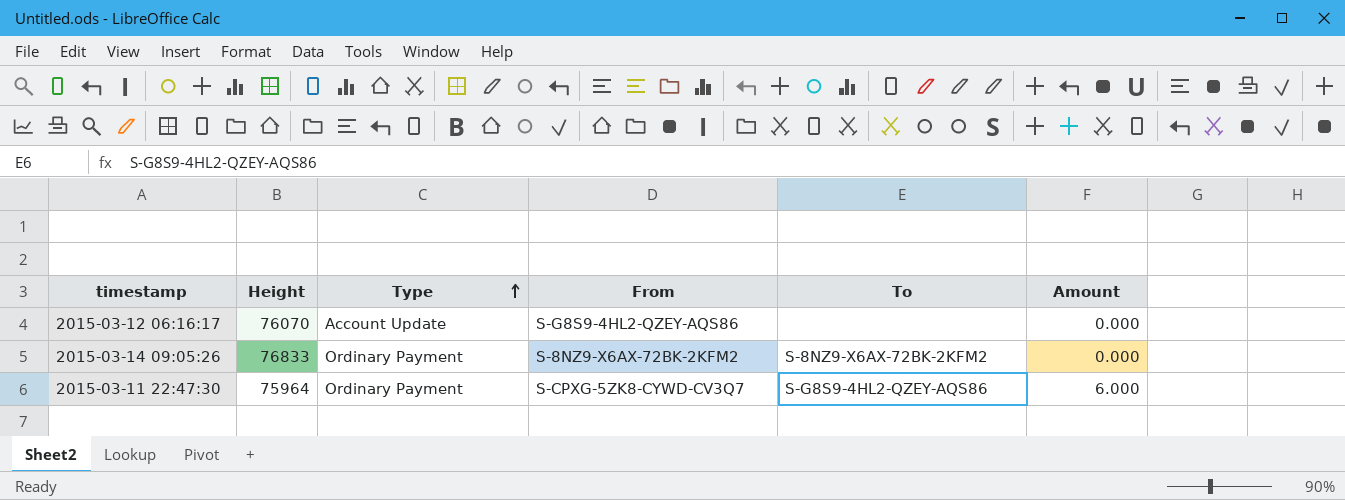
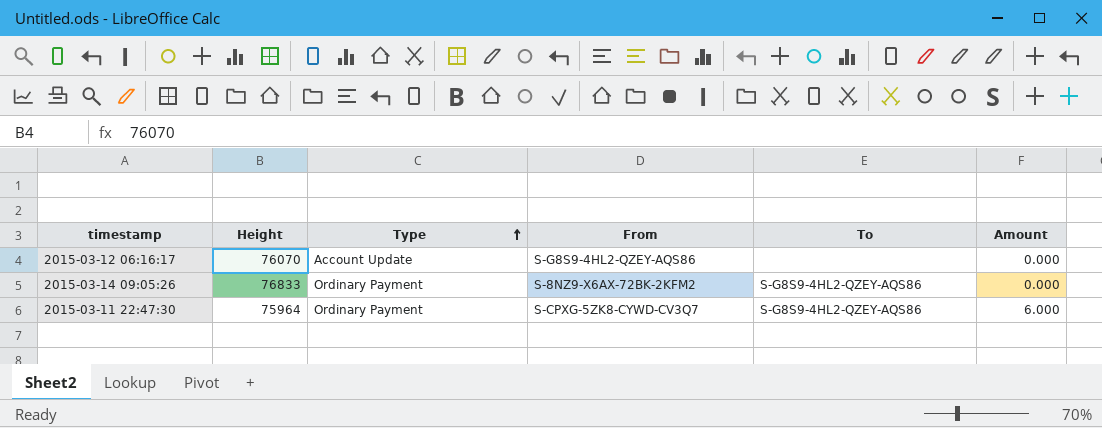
2015-03-14 09:05:26 | To: S-8NZ9-X6AX-72BK-2KFM2 -> S-G8S9-4HL2-QZEY-AQS86

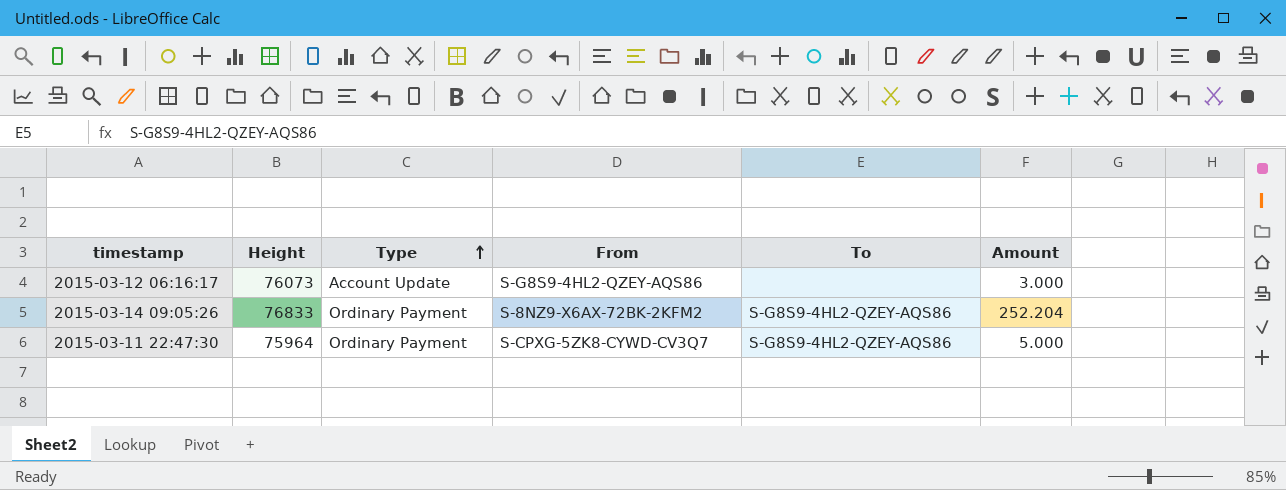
2015-03-12 06:16:17 | Height: 76070 -> 76073
2015-03-12 06:16:17 | Amount: 0.000 -> 3.000
2015-03-14 09:05:26 | Amount: 0.000 -> 252.204
2015-03-11 22:47:30 | Amount: 6.000 -> 5.000

